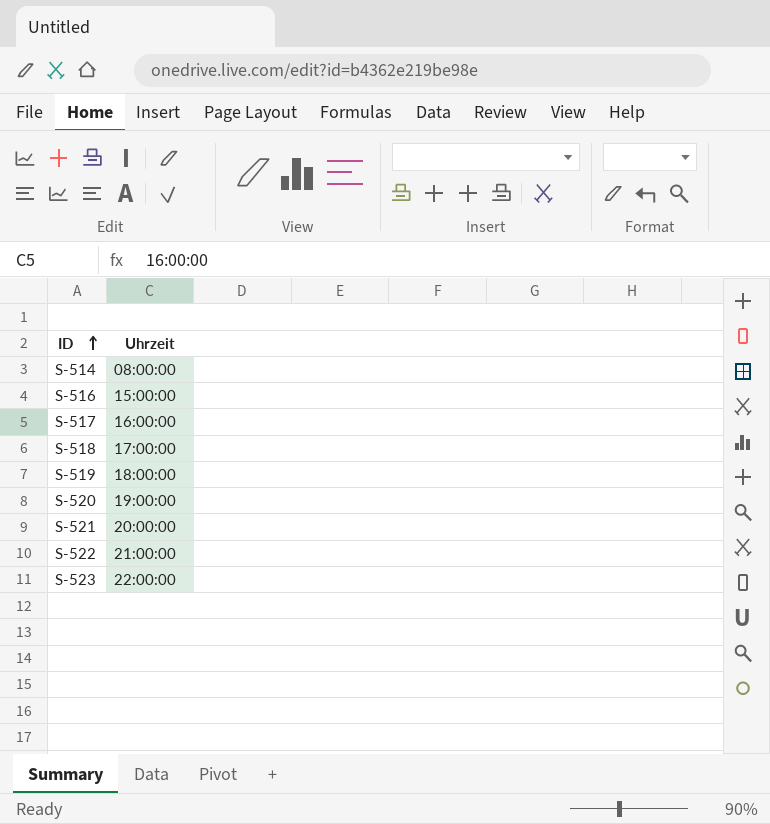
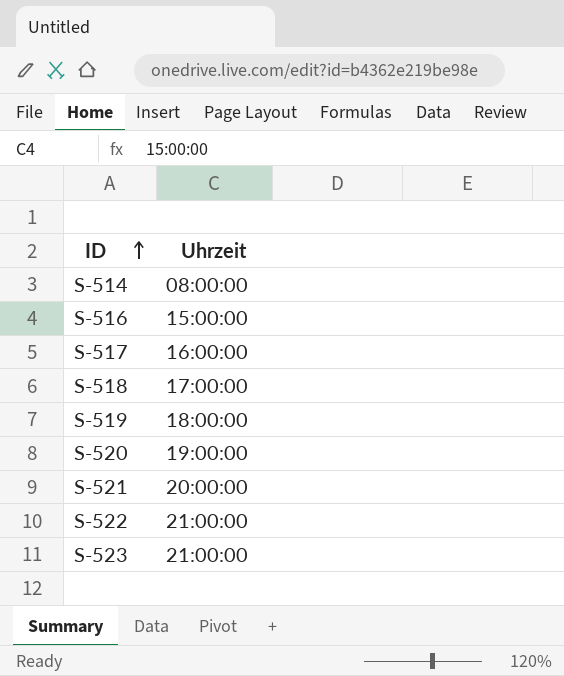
S-523 | Uhrzeit: 22:00:00 -> 21:00:00

